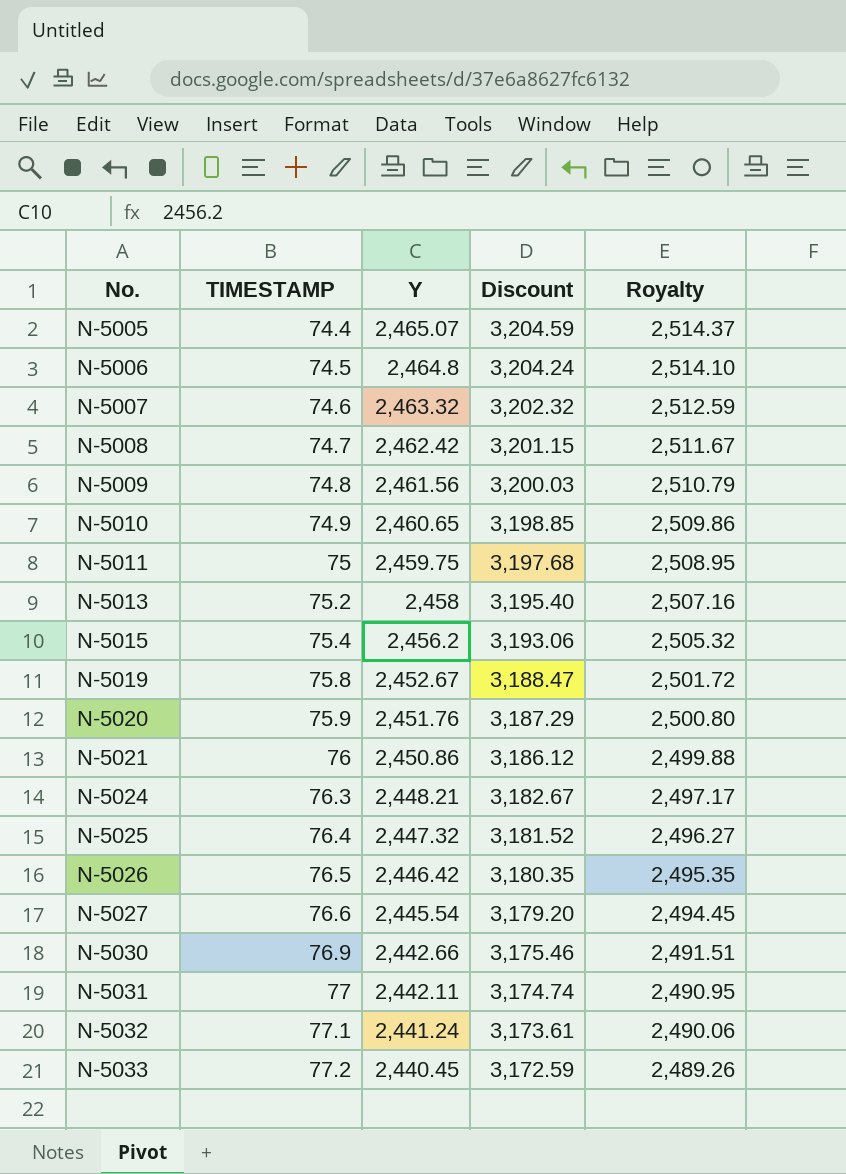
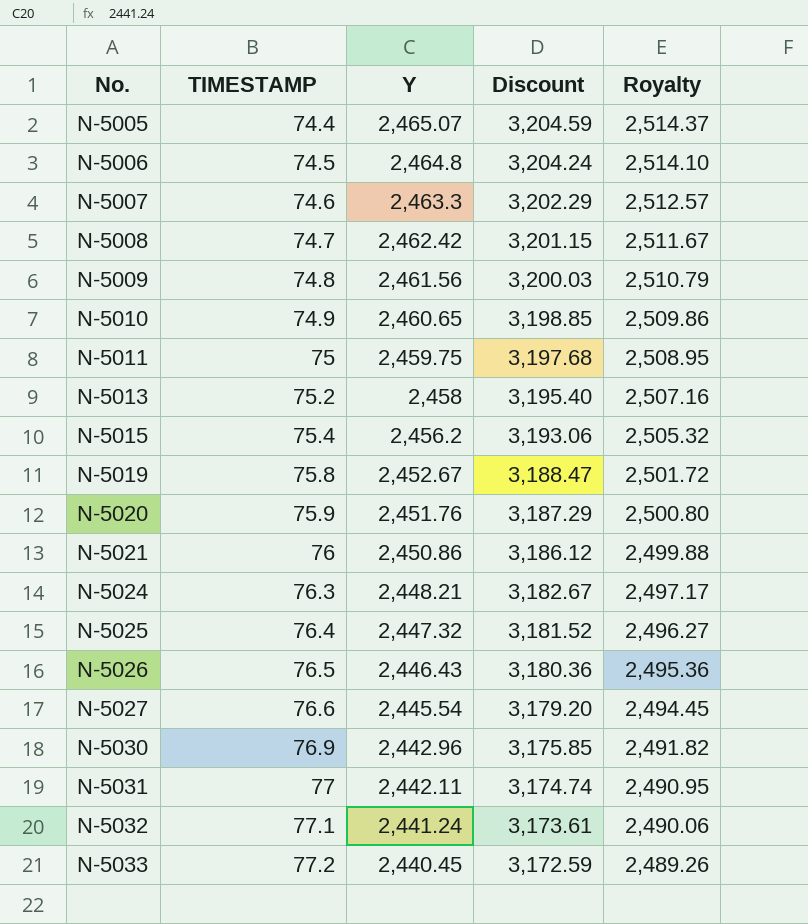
N-5007 | Y: 2,463.32 -> 2,463.3
N-5007 | Discount: 3,202.32 -> 3,202.29
N-5007 | Royalty: 2,512.59 -> 2,512.57
N-5026 | Y: 2,446.42 -> 2,446.43
N-5026 | Discount: 3,180.35 -> 3,180.36
N-5026 | Royalty: 2,495.35 -> 2,495.36
N-5030 | Y: 2,442.66 -> 2,442.96
N-5030 | Discount: 3,175.46 -> 3,175.85
N-5030 | Royalty: 2,491.51 -> 2,491.82

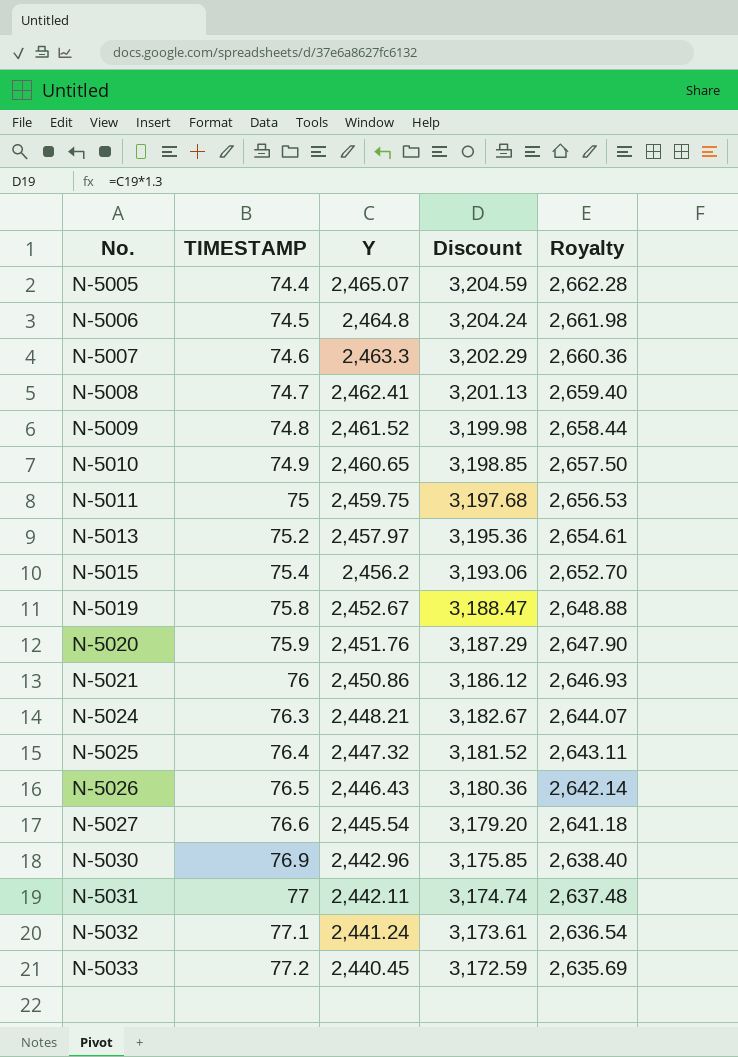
column Royalty | formula: [Y] * 1.02 -> [Y] * 1.08
N-5008 | Y: 2,462.42 -> 2,462.41
N-5008 | Discount: 3,201.15 -> 3,201.13
N-5009 | Y: 2,461.56 -> 2,461.52
N-5009 | Discount: 3,200.03 -> 3,199.98
N-5013 | Y: 2,458 -> 2,457.97
N-5013 | Discount: 3,195.40 -> 3,195.36

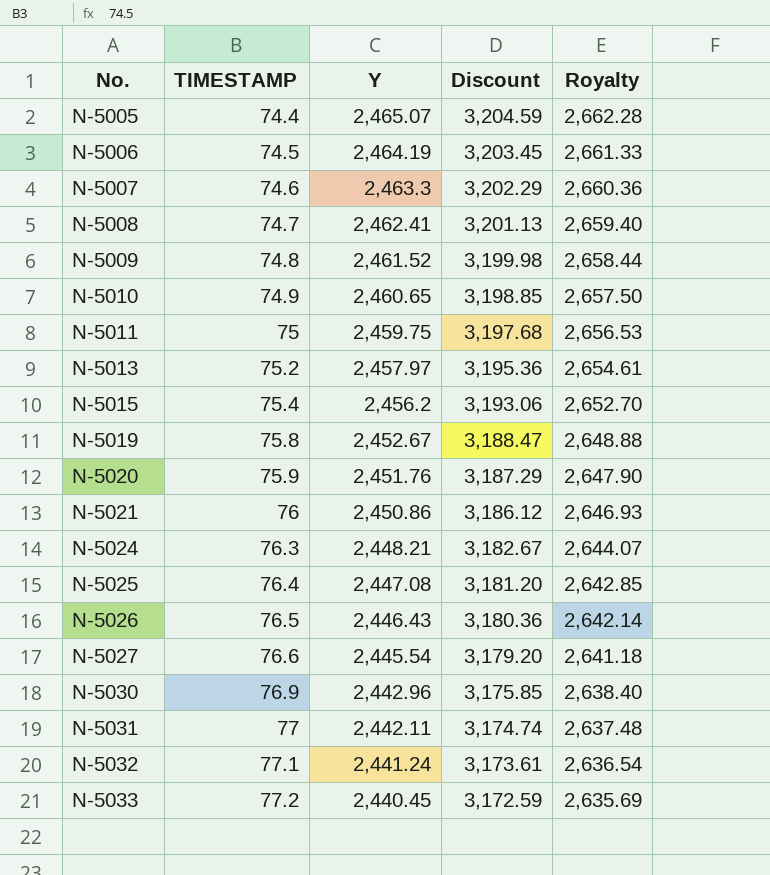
N-5006 | Y: 2,464.8 -> 2,464.19
N-5006 | Discount: 3,204.24 -> 3,203.45
N-5006 | Royalty: 2,661.98 -> 2,661.33
N-5025 | Y: 2,447.32 -> 2,447.08
N-5025 | Discount: 3,181.52 -> 3,181.20
N-5025 | Royalty: 2,643.11 -> 2,642.85

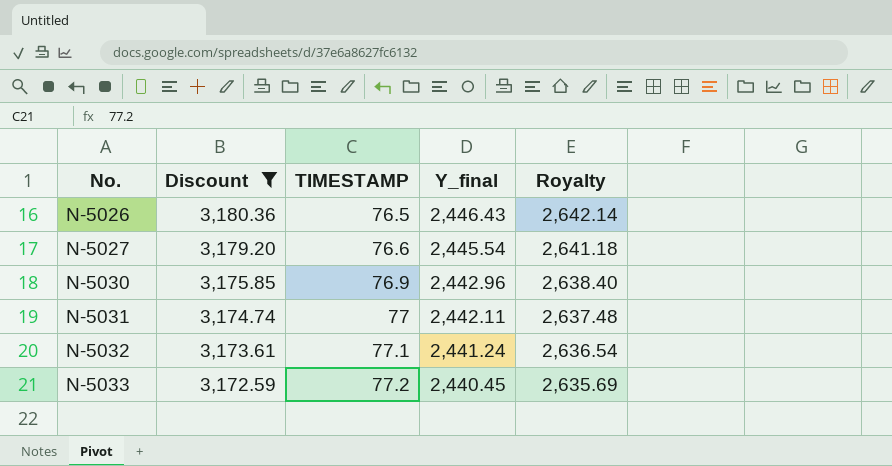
filter: none -> Discount <= 3,180.36
column Discount | position: 4 -> 2
column name: Y -> Y_final

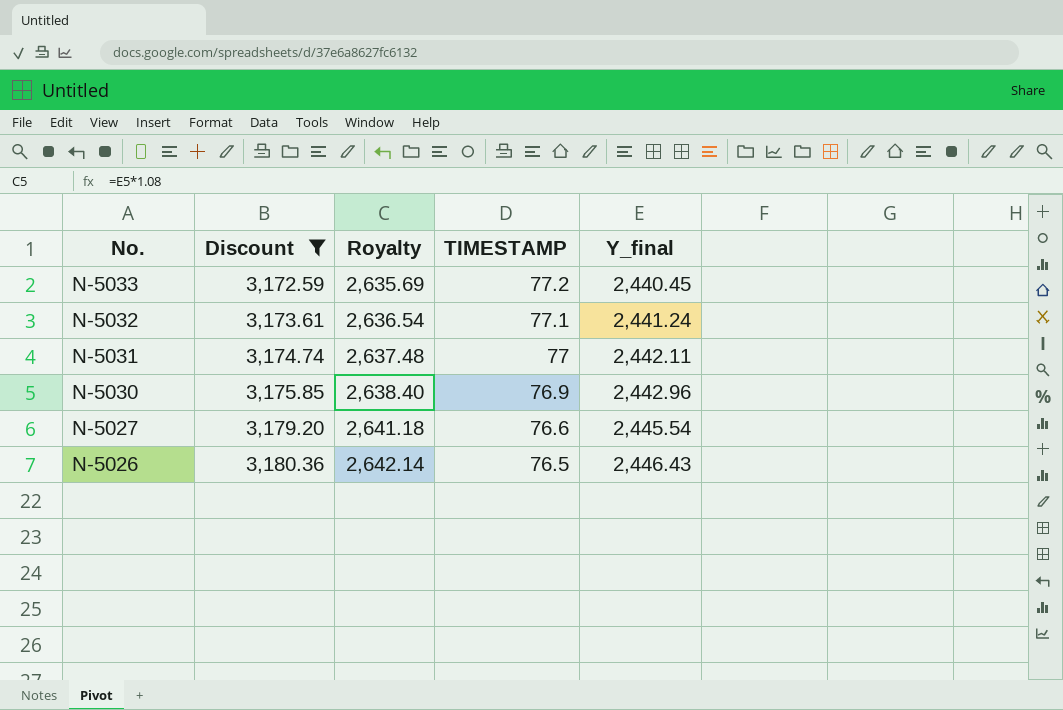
row order: No. ascending -> No. descending
column Royalty | position: 5 -> 3

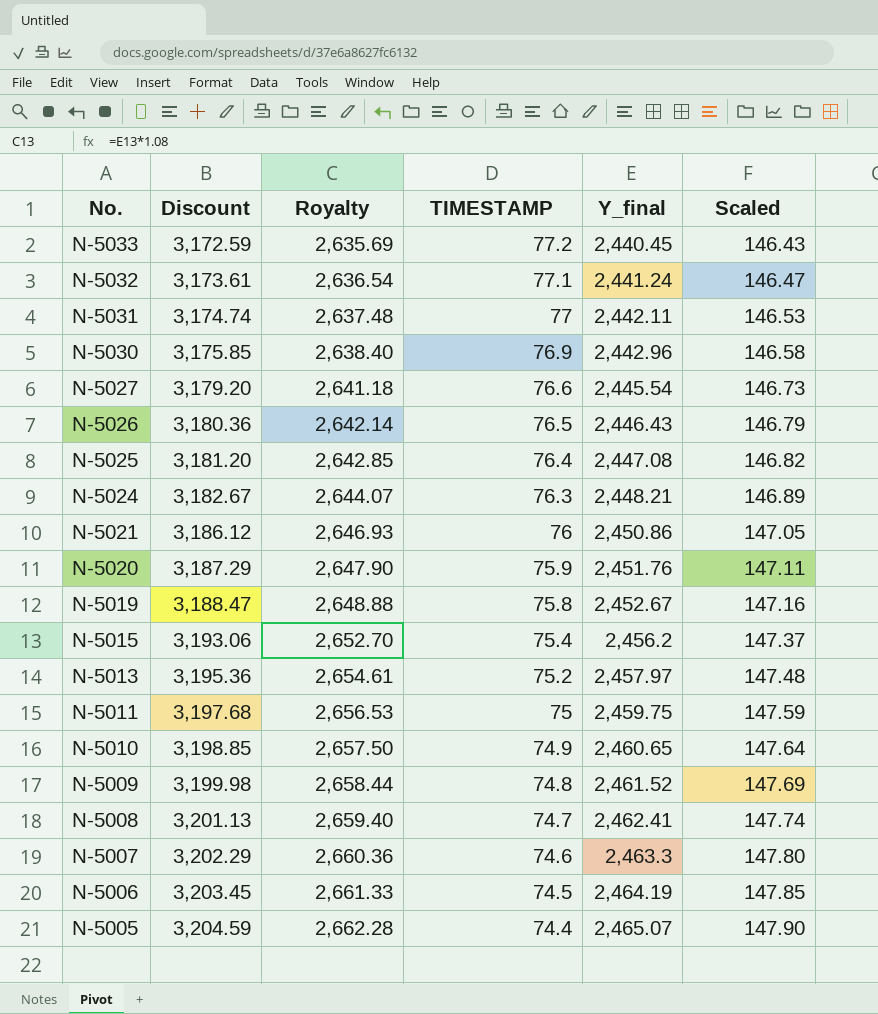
filter: Discount <= 3,180.36 -> none
column Scaled | formula: none -> [Y_final] * 0.06

